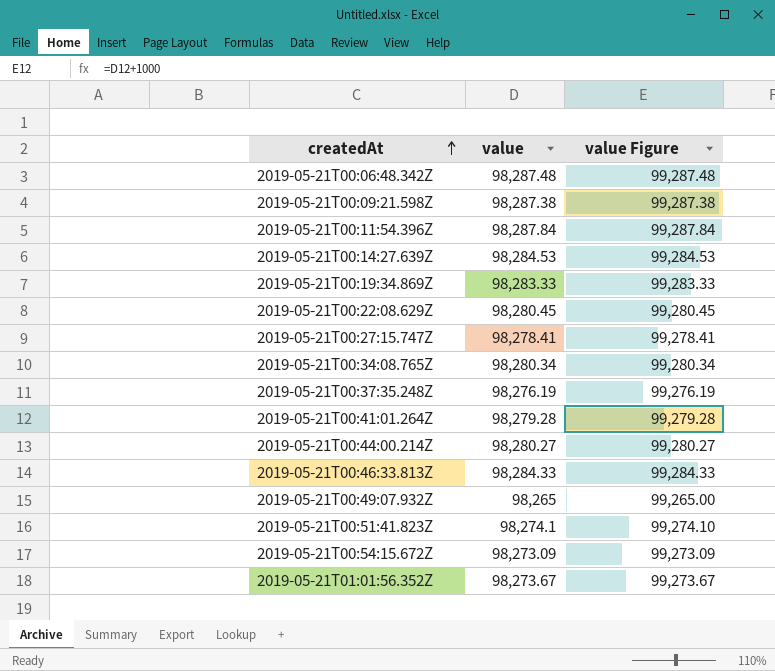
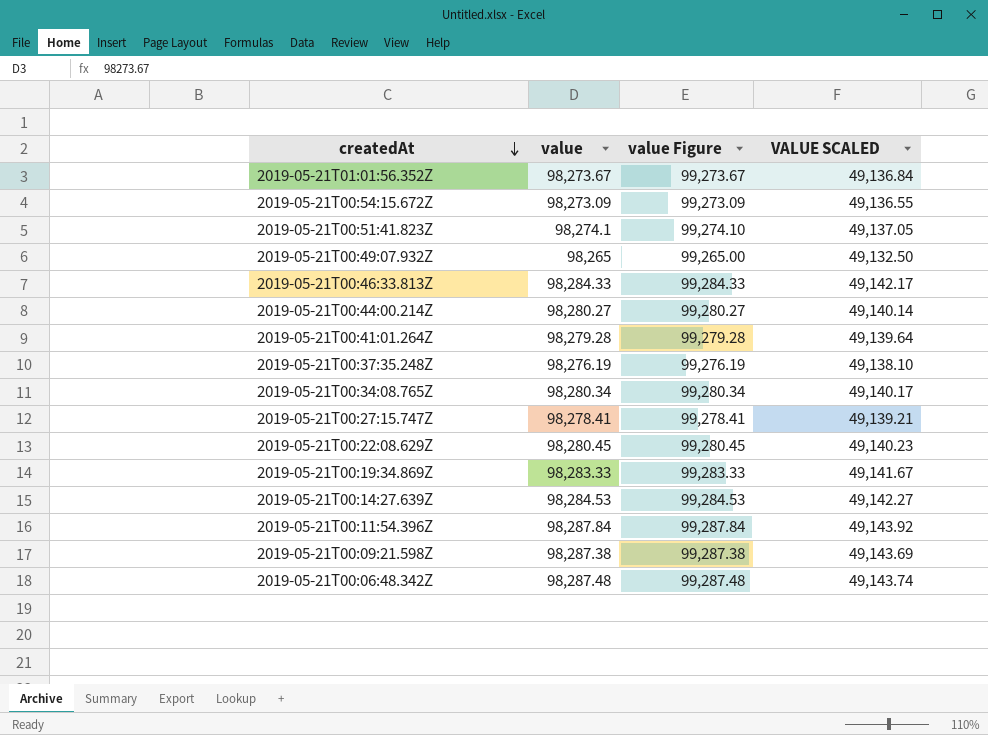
row order: createdAt ascending -> createdAt descending
column VALUE SCALED | formula: none -> [value] * 0.5

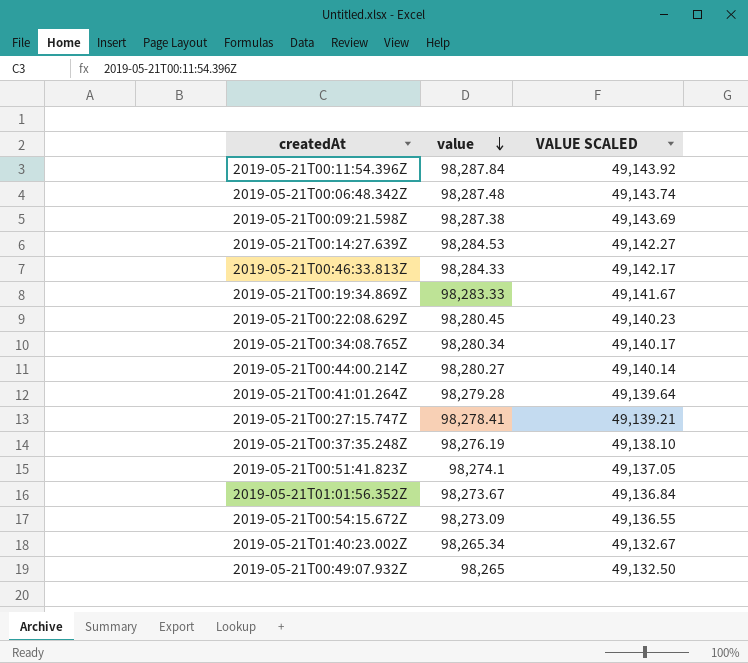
row order: createdAt descending -> value descending
column value Figure | formula: [value] + 1000 -> none
row 2019-05-21T01:40:23.002Z: none -> 98,265.34 | 49,132.67

